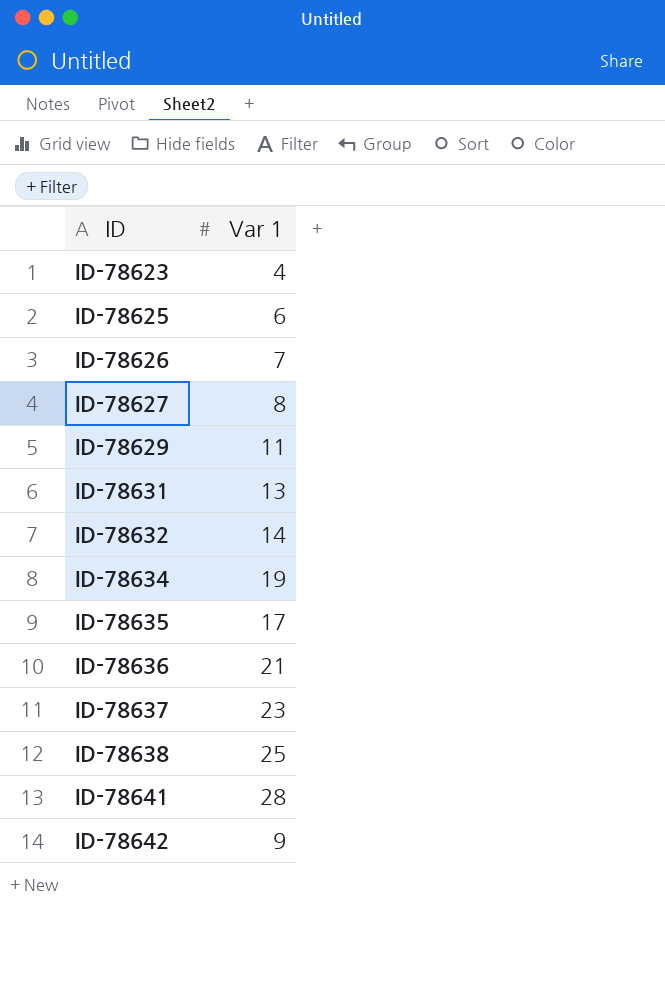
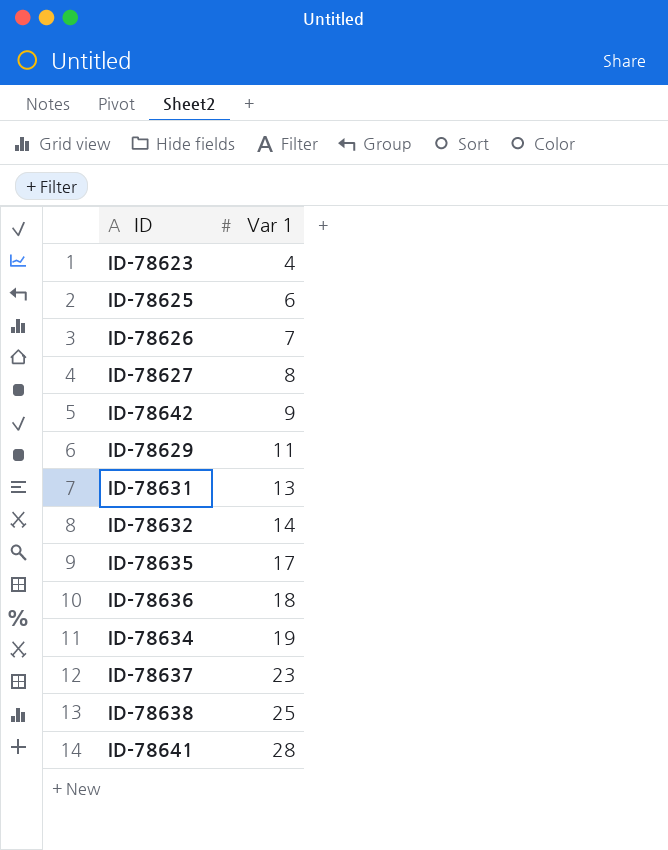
row order: ID ascending -> Var 1 ascending
ID-78636 | Var 1: 21 -> 18

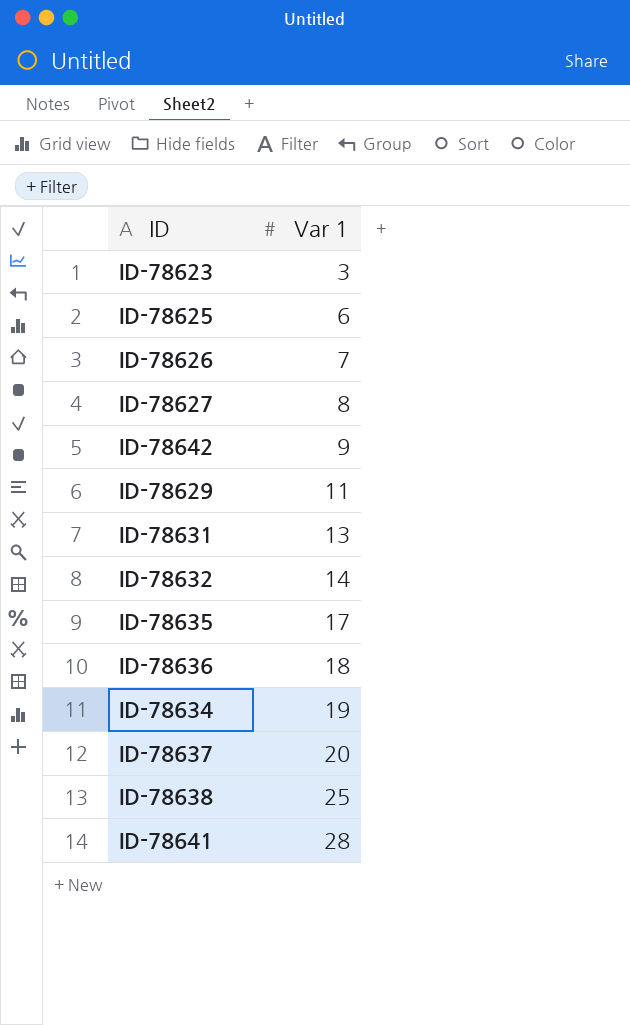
ID-78623 | Var 1: 4 -> 3
ID-78637 | Var 1: 23 -> 20

